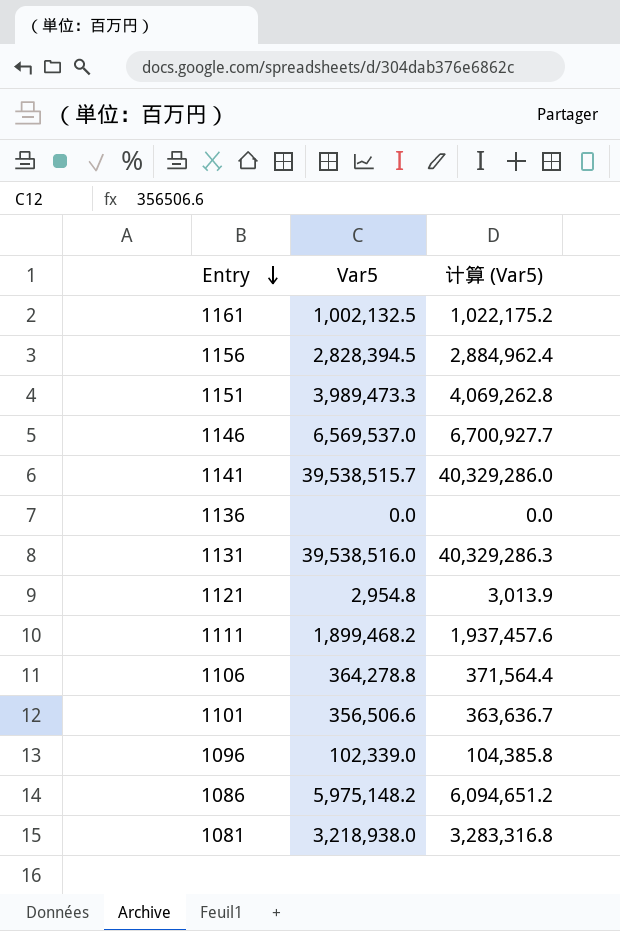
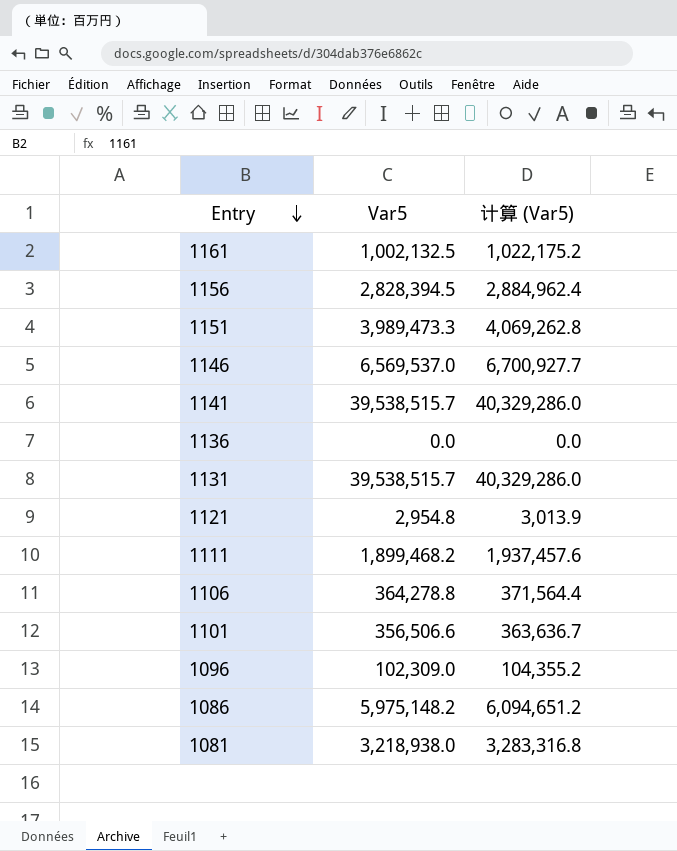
1131 | Var5: 39,538,516.0 -> 39,538,515.7
1131 | 计算 (Var5): 40,329,286.3 -> 40,329,286.0
1096 | Var5: 102,339.0 -> 102,309.0
1096 | 计算 (Var5): 104,385.8 -> 104,355.2

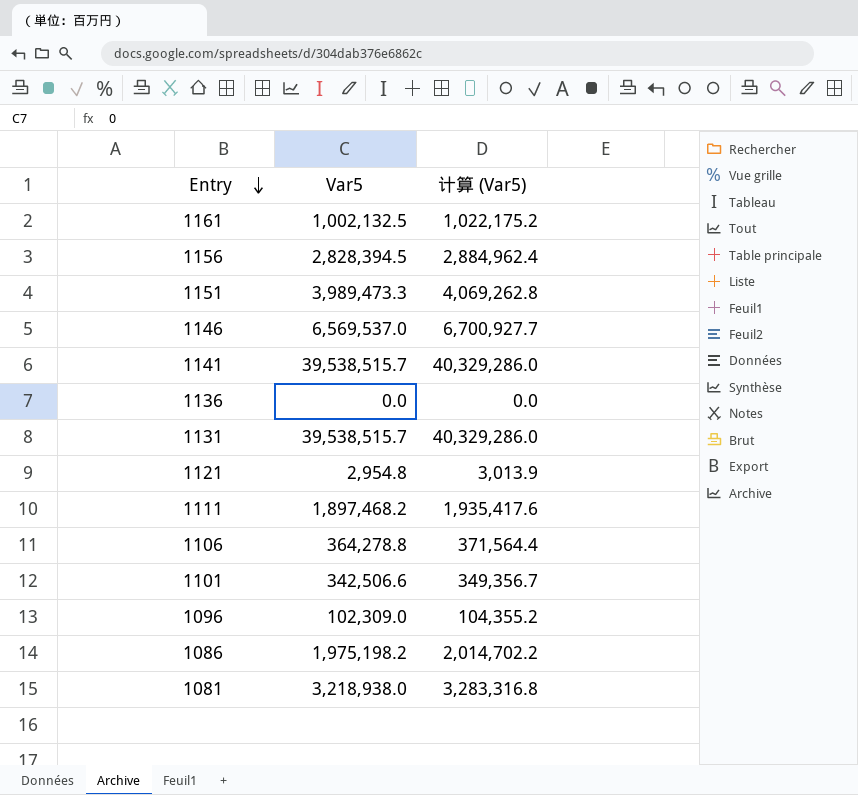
1111 | Var5: 1,899,468.2 -> 1,897,468.2
1111 | 计算 (Var5): 1,937,457.6 -> 1,935,417.6
1101 | Var5: 356,506.6 -> 342,506.6
1101 | 计算 (Var5): 363,636.7 -> 349,356.7
1086 | Var5: 5,975,148.2 -> 1,975,198.2
1086 | 计算 (Var5): 6,094,651.2 -> 2,014,702.2

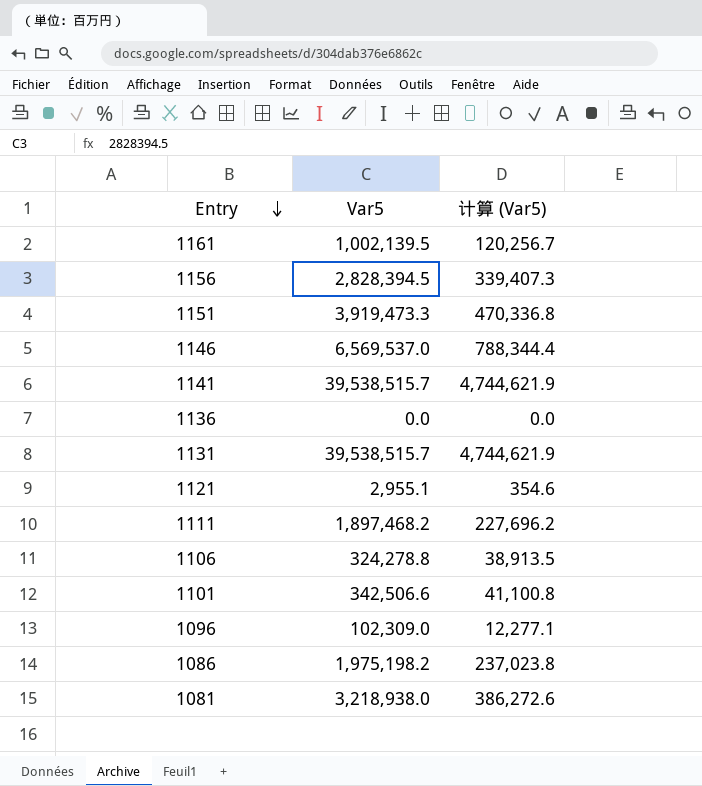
column 计算 (Var5) | formula: [Var5] * 1.02 -> [Var5] * 0.12
1161 | Var5: 1,002,132.5 -> 1,002,139.5
1151 | Var5: 3,989,473.3 -> 3,919,473.3
1121 | Var5: 2,954.8 -> 2,955.1
1106 | Var5: 364,278.8 -> 324,278.8

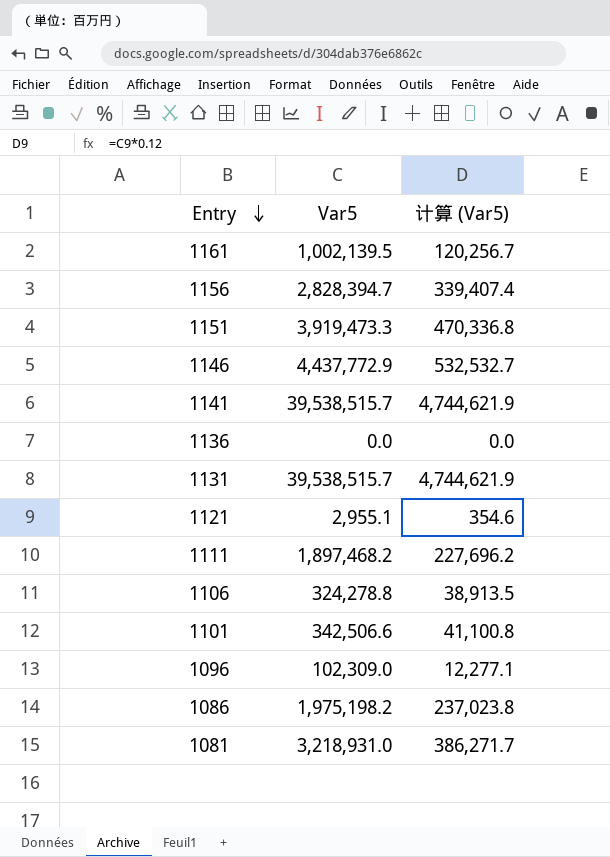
1156 | Var5: 2,828,394.5 -> 2,828,394.7
1156 | 计算 (Var5): 339,407.3 -> 339,407.4
1146 | Var5: 6,569,537.0 -> 4,437,772.9
1146 | 计算 (Var5): 788,344.4 -> 532,532.7
1081 | Var5: 3,218,938.0 -> 3,218,931.0
1081 | 计算 (Var5): 386,272.6 -> 386,271.7

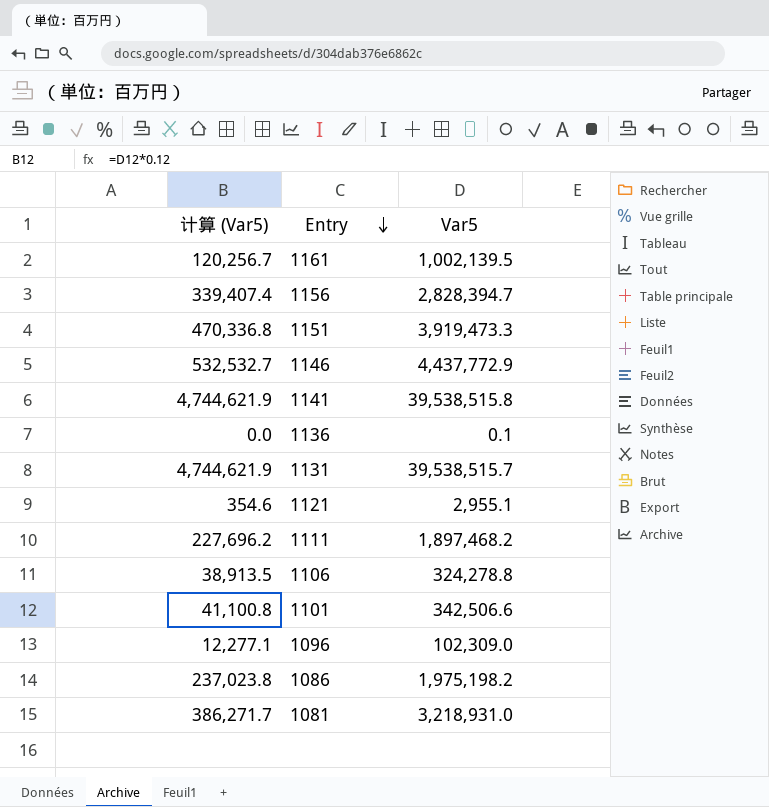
column 计算 (Var5) | position: 3 -> 1
1141 | Var5: 39,538,515.7 -> 39,538,515.8
1136 | Var5: 0.0 -> 0.1

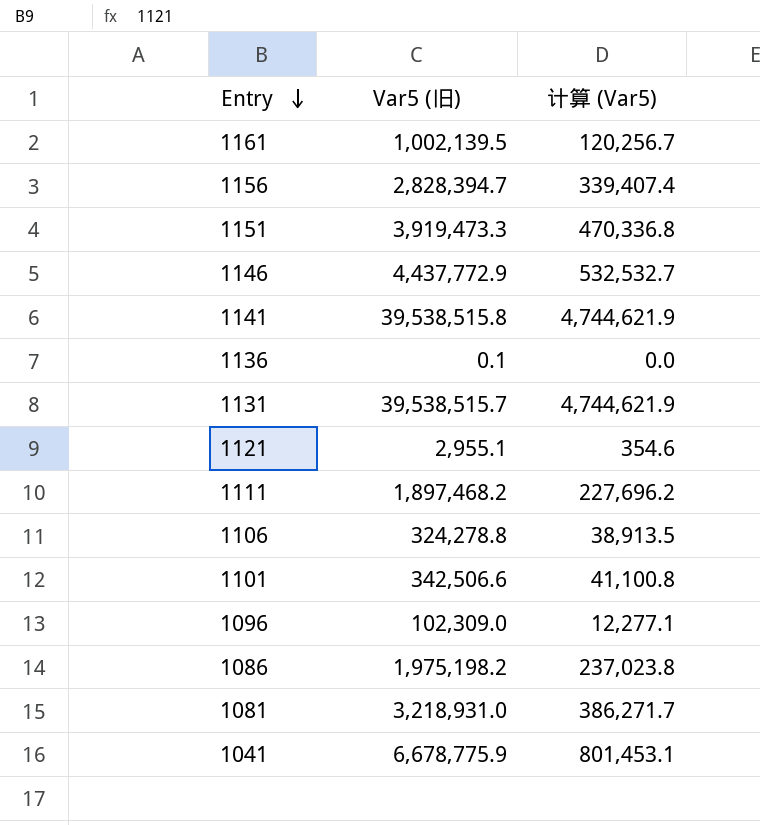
column name: Var5 -> Var5 (旧)
column 计算 (Var5) | position: 1 -> 3
row 1041: none -> 6,678,775.9 | 801,453.1

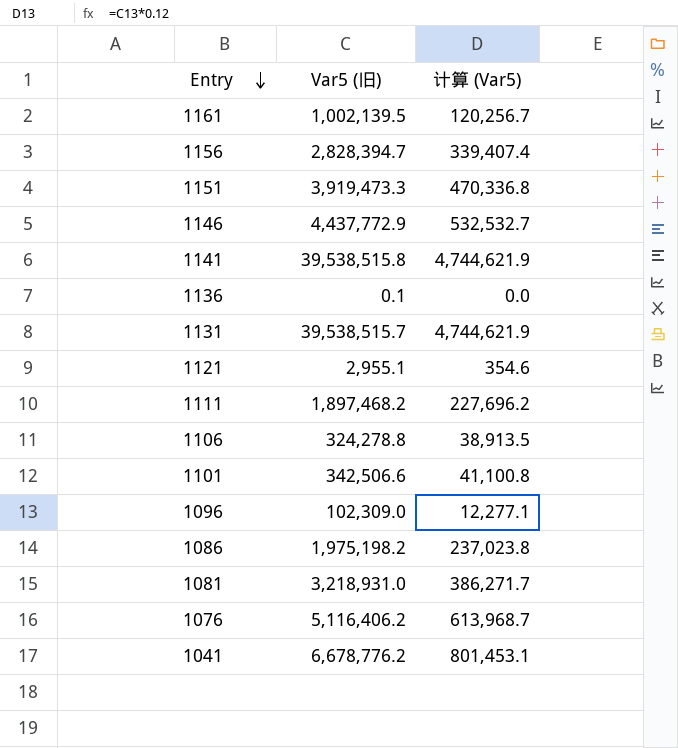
row 1076: none -> 5,116,406.2 | 613,968.7
1041 | Var5 (旧): 6,678,775.9 -> 6,678,776.2

